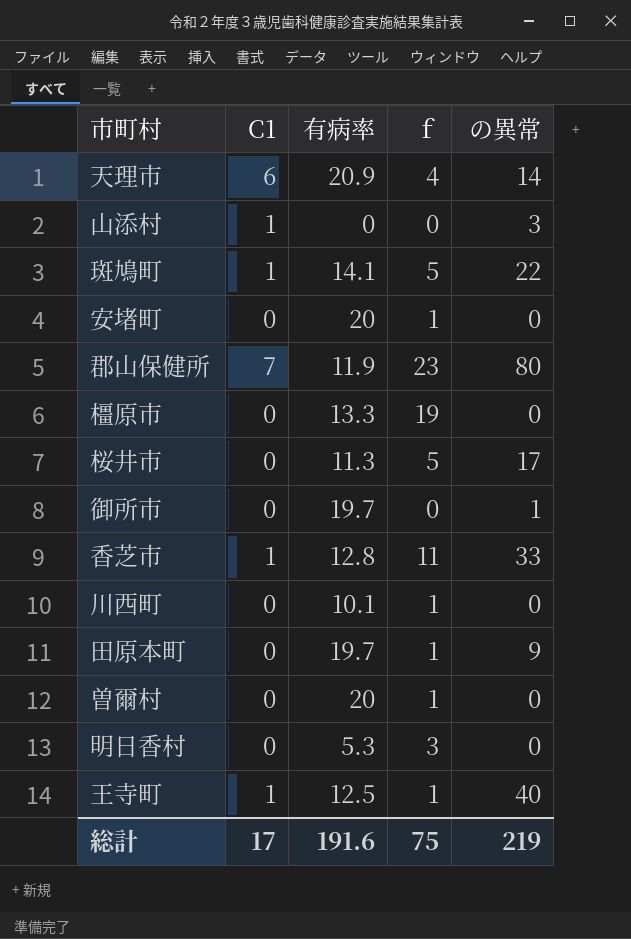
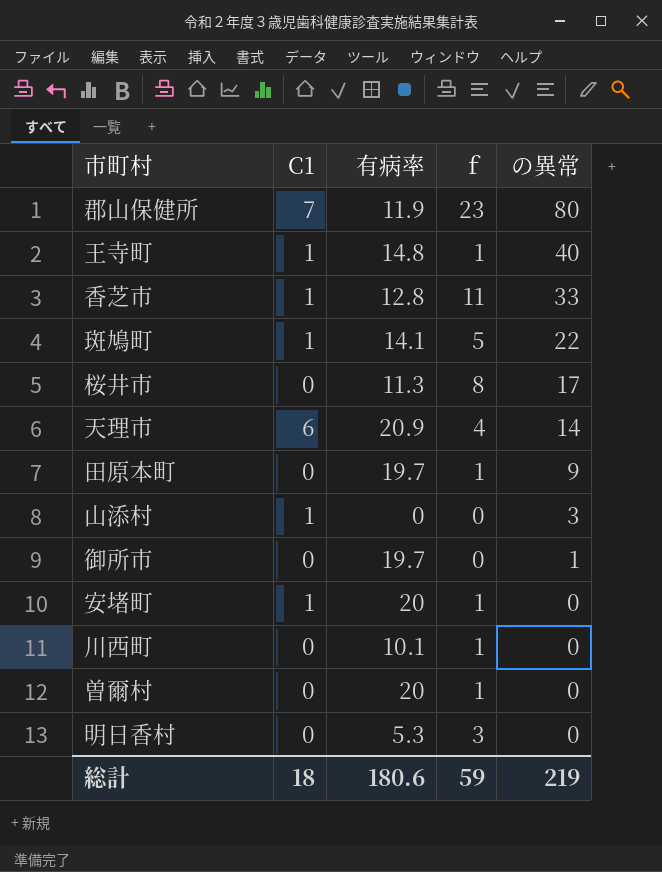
row order: none -> の異常 descending
row 橿原市: 0 | 13.3 | 19 | 0 -> none
王寺町 | 有病率: 12.5 -> 14.8
桜井市 | ｆ: 5 -> 8
安堵町 | C1: 0 -> 1
総計 | C1: 17 -> 18
総計 | 有病率: 191.6 -> 180.6
総計 | ｆ: 75 -> 59

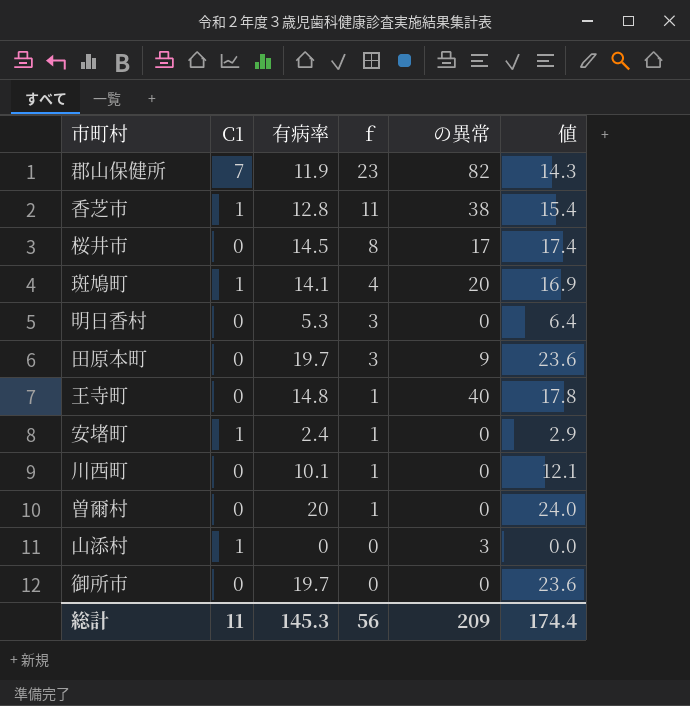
row order: の異常 descending -> ｆ descending
column 値 | formula: none -> [有病率] * 1.2
row 天理市: 6 | 20.9 | 4 | 14 -> none
郡山保健所 | の異常: 80 -> 82
香芝市 | の異常: 33 -> 38
桜井市 | 有病率: 11.3 -> 14.5
斑鳩町 | ｆ: 5 -> 4
斑鳩町 | の異常: 22 -> 20
田原本町 | ｆ: 1 -> 3
王寺町 | C1: 1 -> 0
安堵町 | 有病率: 20 -> 2.4
御所市 | の異常: 1 -> 0
総計 | C1: 18 -> 11
総計 | 有病率: 180.6 -> 145.3
総計 | ｆ: 59 -> 56
総計 | の異常: 219 -> 209

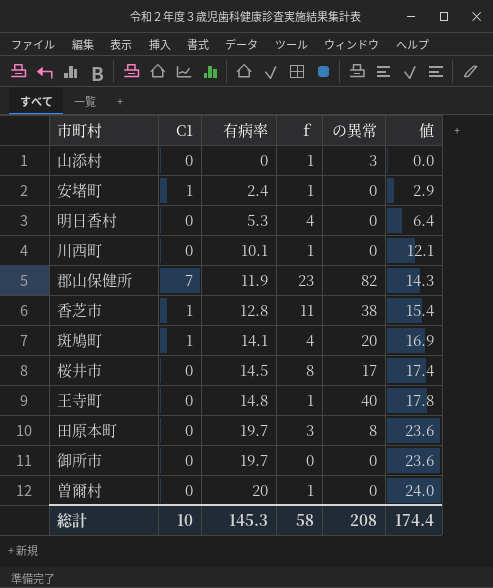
row order: ｆ descending -> 有病率 ascending
山添村 | C1: 1 -> 0
山添村 | ｆ: 0 -> 1
明日香村 | ｆ: 3 -> 4
田原本町 | の異常: 9 -> 8
総計 | C1: 11 -> 10
総計 | ｆ: 56 -> 58
総計 | の異常: 209 -> 208

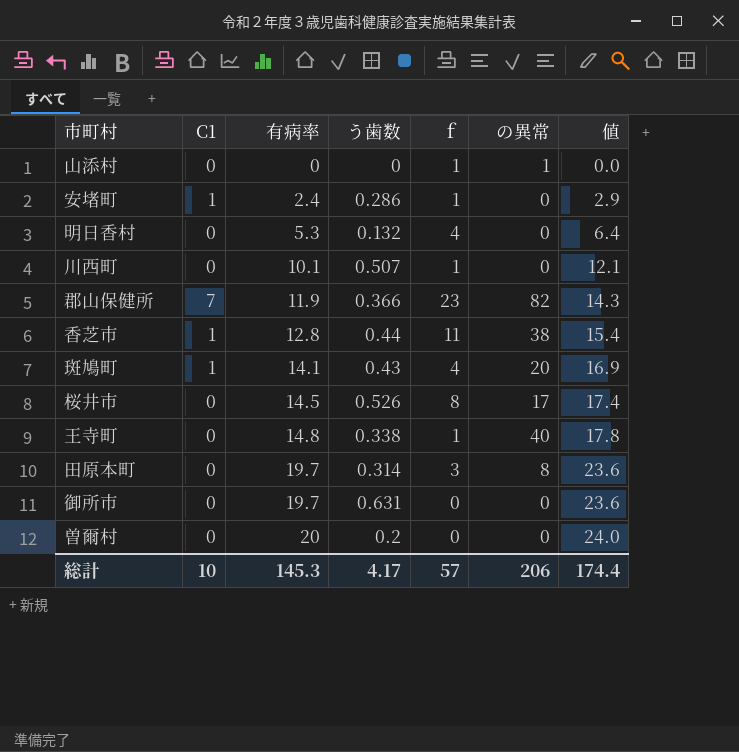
column う歯数 | position: none -> 4
山添村 | の異常: 3 -> 1
曽爾村 | ｆ: 1 -> 0
総計 | ｆ: 58 -> 57
総計 | の異常: 208 -> 206

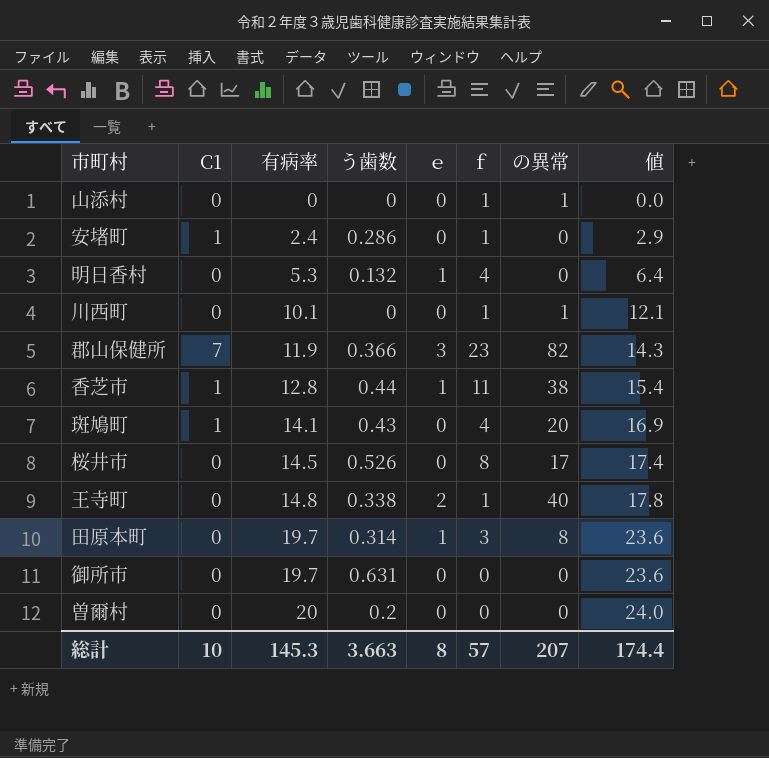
column ｅ | position: none -> 5
川西町 | う歯数: 0.507 -> 0
川西町 | の異常: 0 -> 1
総計 | う歯数: 4.17 -> 3.663
総計 | の異常: 206 -> 207

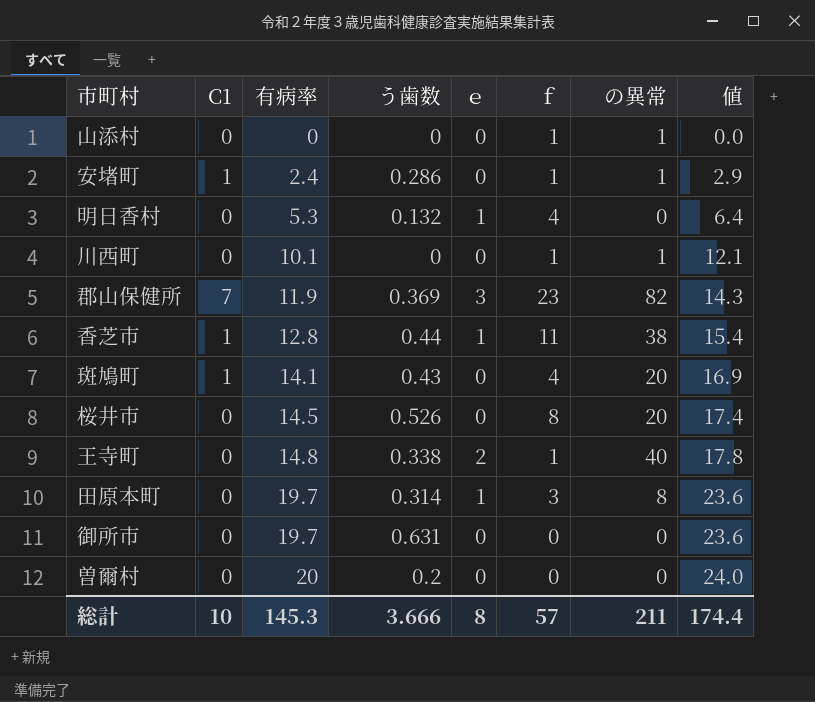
安堵町 | の異常: 0 -> 1
郡山保健所 | う歯数: 0.366 -> 0.369
桜井市 | の異常: 17 -> 20
総計 | う歯数: 3.663 -> 3.666
総計 | の異常: 207 -> 211

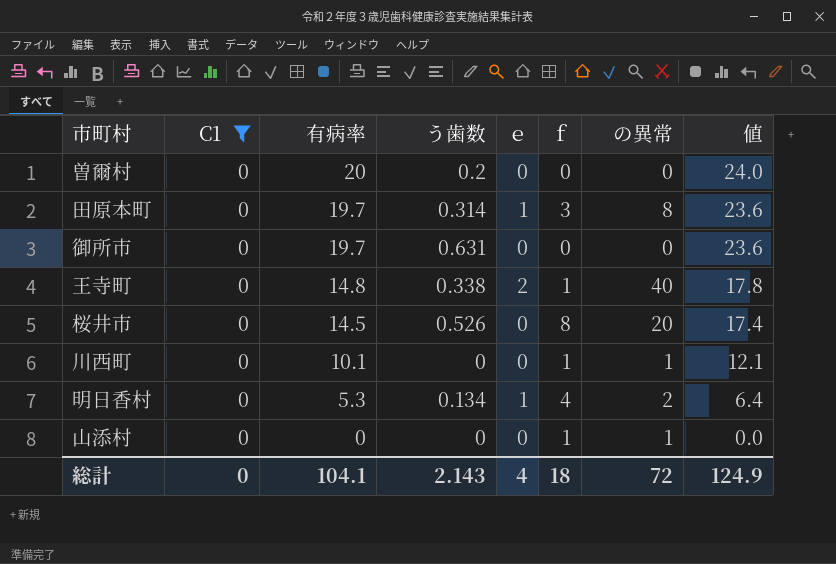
filter: none -> C1 = 0
row order: 有病率 ascending -> 有病率 descending
明日香村 | う歯数: 0.132 -> 0.134
明日香村 | の異常: 0 -> 2
総計 | C1: 10 -> 0
総計 | 有病率: 145.3 -> 104.1
総計 | う歯数: 3.666 -> 2.143
総計 | ｅ: 8 -> 4
総計 | ｆ: 57 -> 18
総計 | の異常: 211 -> 72
総計 | 値: 174.4 -> 124.9

